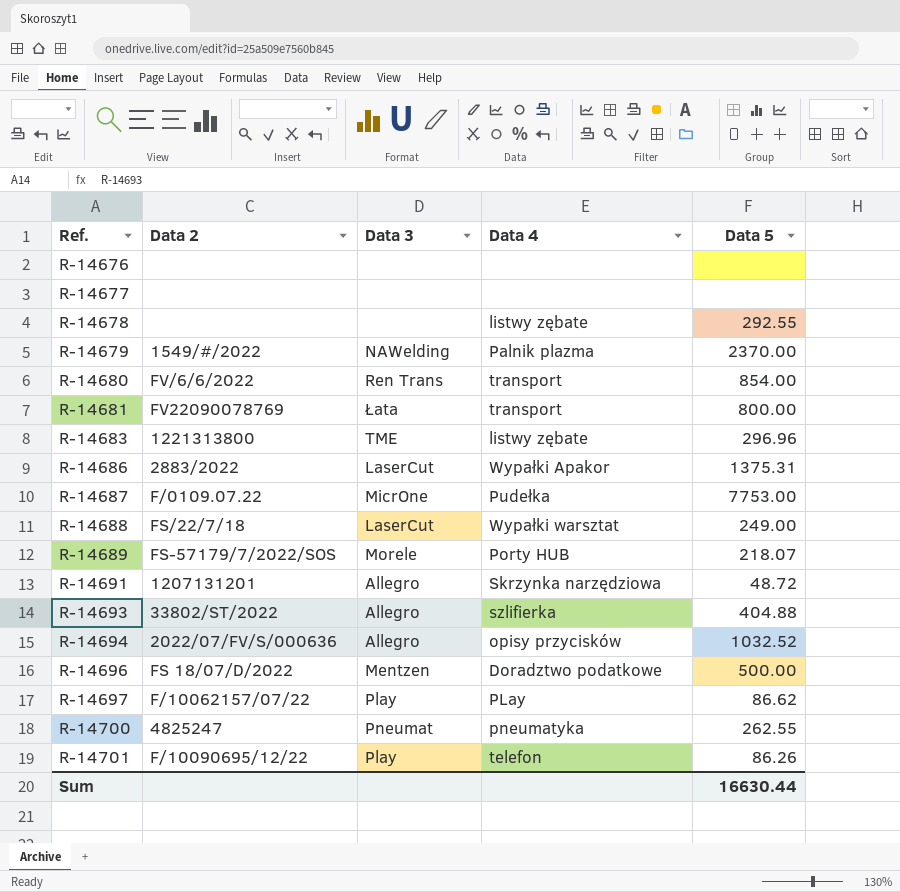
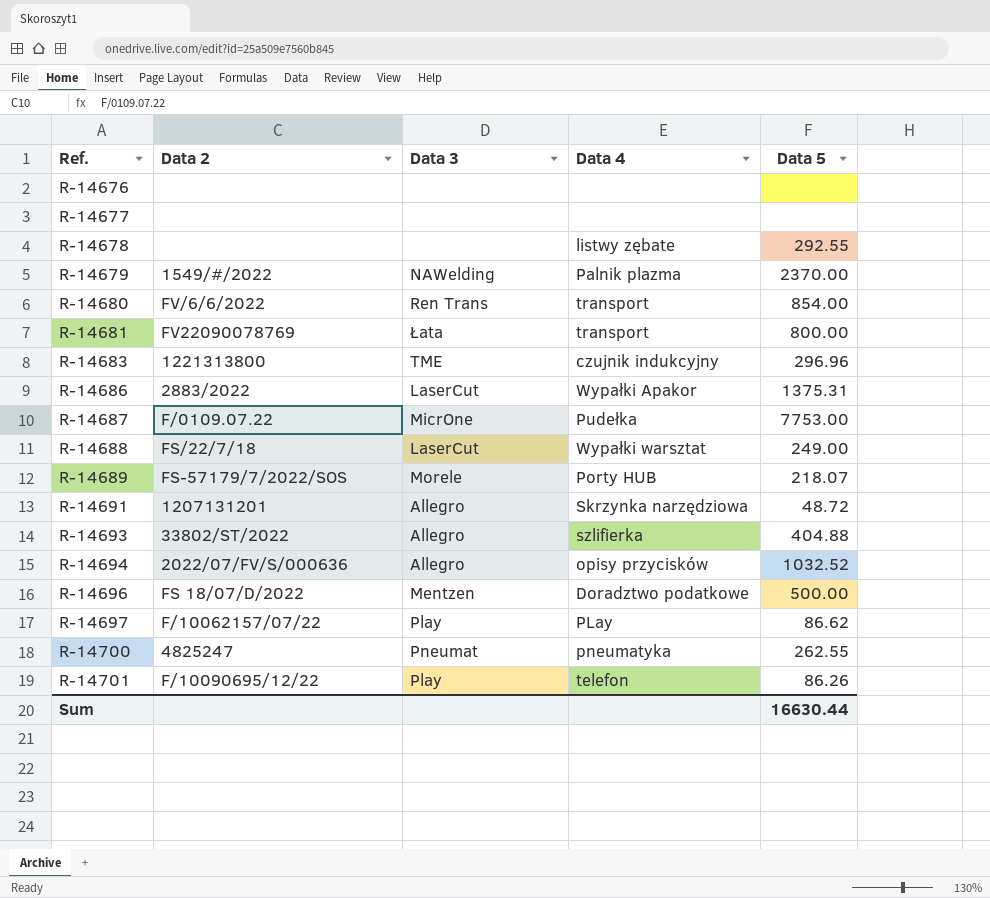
R-14683 | Data 4: listwy zębate -> czujnik indukcyjny

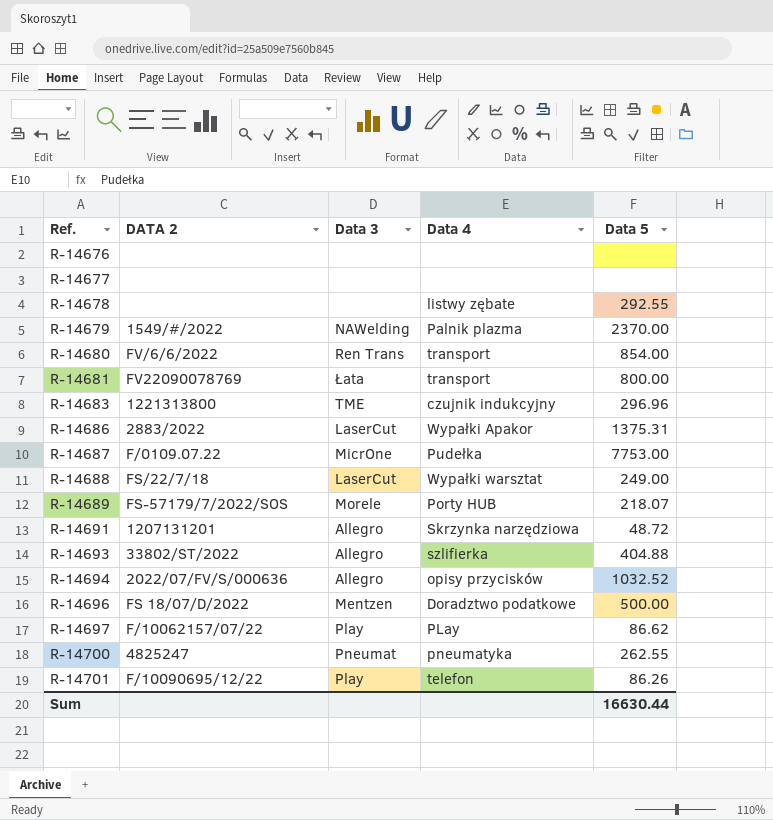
column name: Data 2 -> DATA 2

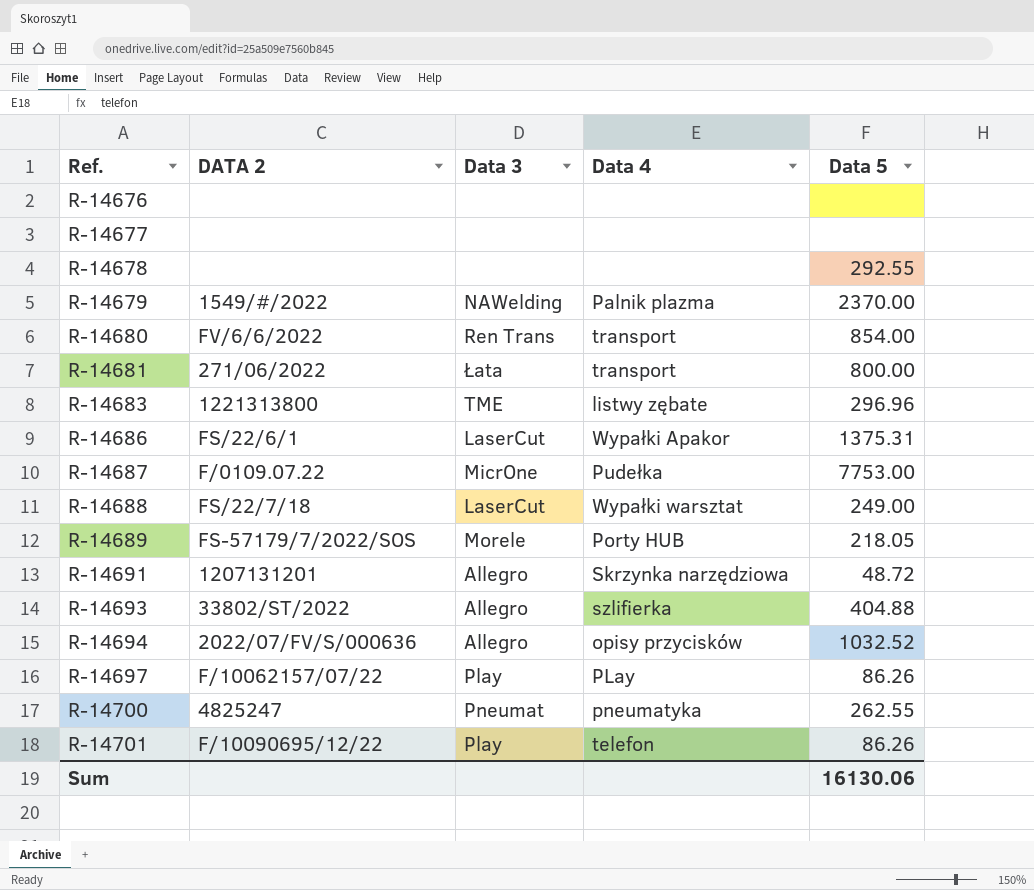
row R-14696: FS 18/07/D/2022 | Mentzen | Doradztwo podatkowe | 500.00 -> none
R-14678 | Data 4: listwy zębate -> none
R-14681 | DATA 2: FV22090078769 -> 271/06/2022
R-14683 | Data 4: czujnik indukcyjny -> listwy zębate
R-14686 | DATA 2: 2883/2022 -> FS/22/6/1
R-14689 | Data 5: 218.07 -> 218.05
R-14697 | Data 5: 86.62 -> 86.26
Sum | Data 5: 16630.44 -> 16130.06

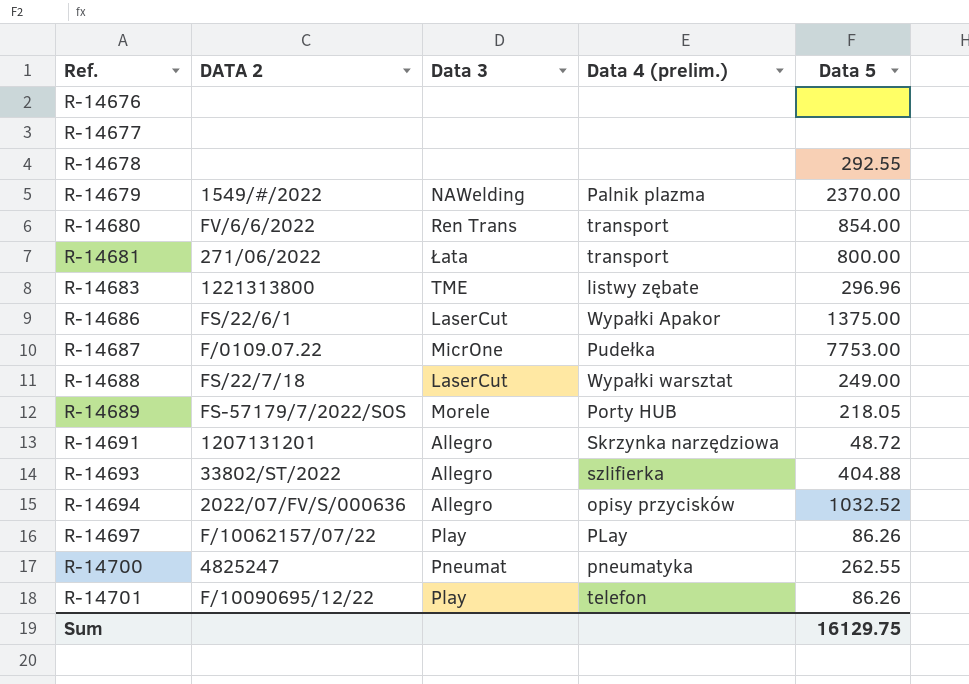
column name: Data 4 -> Data 4 (prelim.)
R-14686 | Data 5: 1375.31 -> 1375.00
Sum | Data 5: 16130.06 -> 16129.75

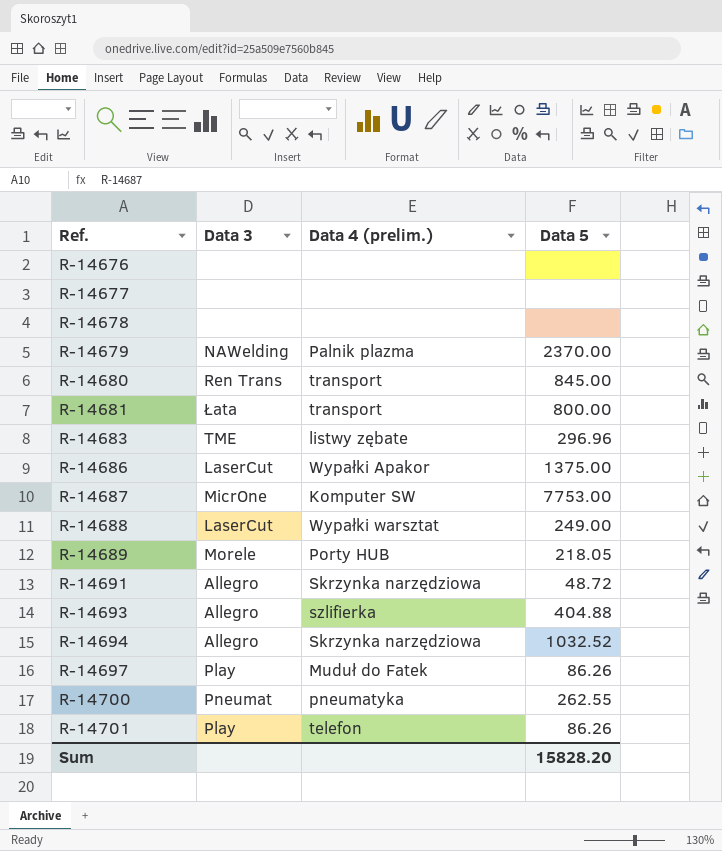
column DATA 2 | position: 2 -> none
R-14678 | Data 5: 292.55 -> none
R-14680 | Data 5: 854.00 -> 845.00
R-14687 | Data 4 (prelim.): Pudełka -> Komputer SW
R-14694 | Data 4 (prelim.): opisy przycisków -> Skrzynka narzędziowa
R-14697 | Data 4 (prelim.): PLay -> Muduł do Fatek
Sum | Data 5: 16129.75 -> 15828.20

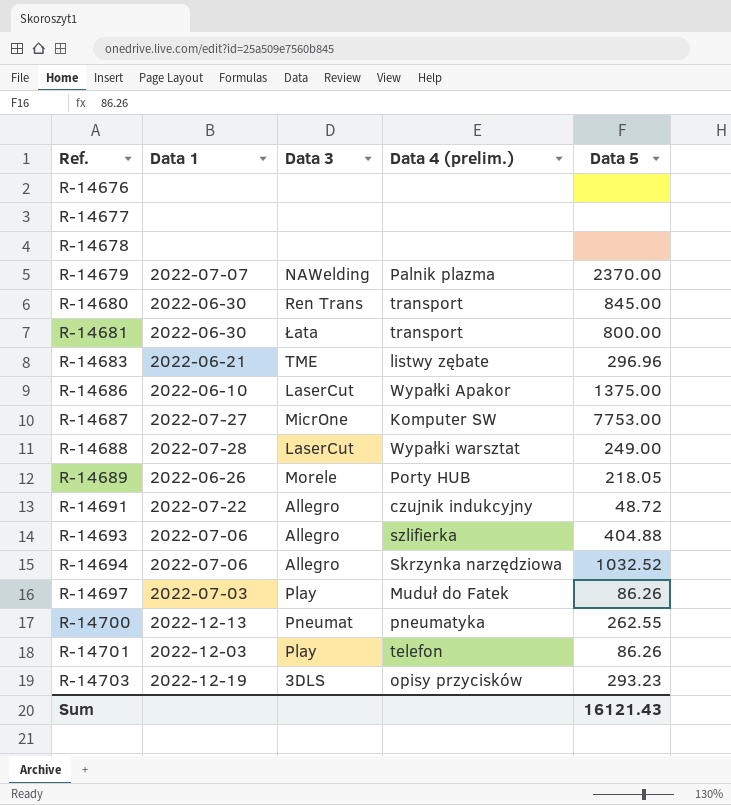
column Data 1 | position: none -> 2
R-14691 | Data 4 (prelim.): Skrzynka narzędziowa -> czujnik indukcyjny
row R-14703: none -> 2022-12-19 | 3DLS | opisy przycisków | 293.23
Sum | Data 5: 15828.20 -> 16121.43

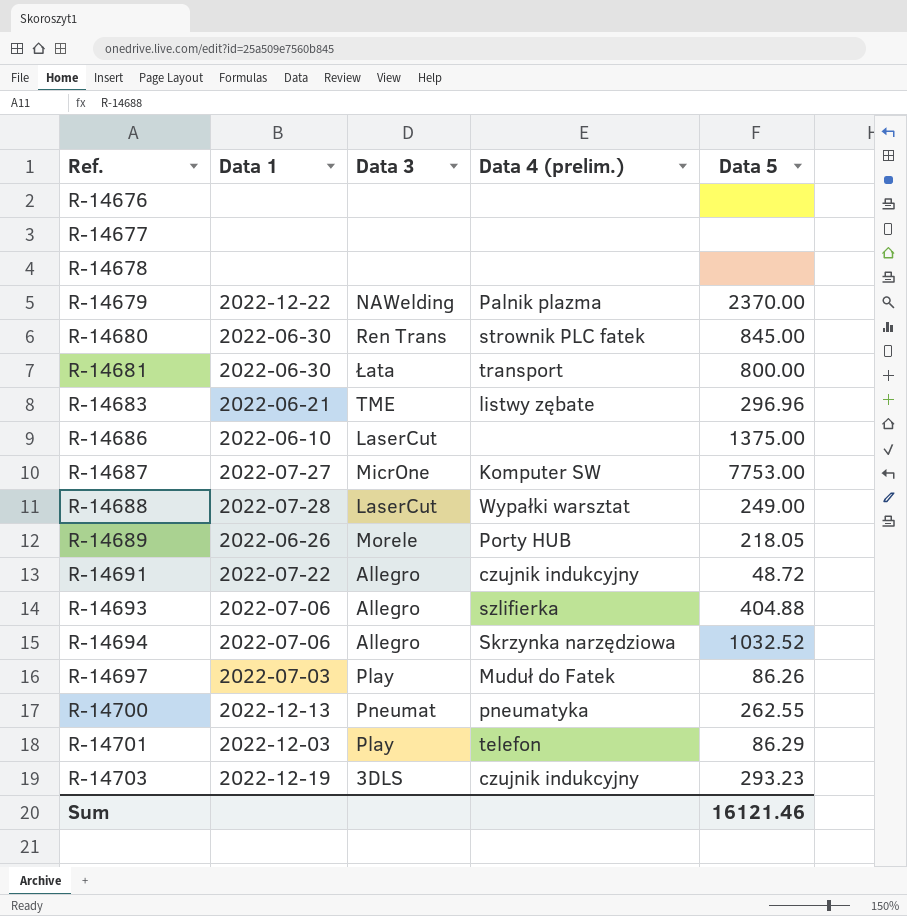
R-14679 | Data 1: 2022-07-07 -> 2022-12-22
R-14680 | Data 4 (prelim.): transport -> strownik PLC fatek
R-14686 | Data 4 (prelim.): Wypałki Apakor -> none
R-14701 | Data 5: 86.26 -> 86.29
R-14703 | Data 4 (prelim.): opisy przycisków -> czujnik indukcyjny
Sum | Data 5: 16121.43 -> 16121.46

